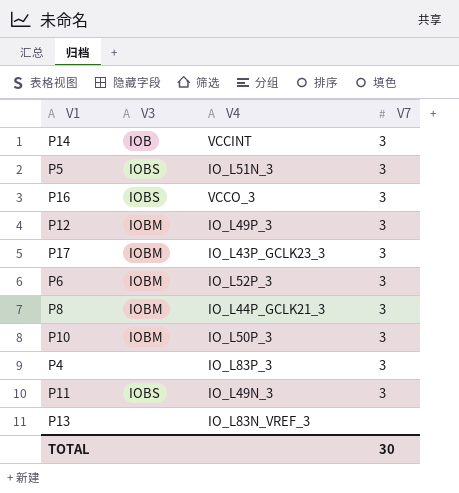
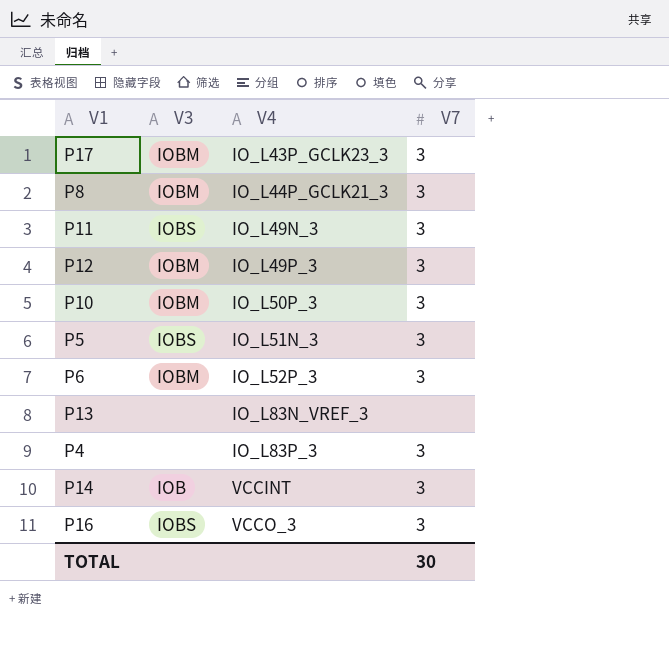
row order: none -> V4 ascending

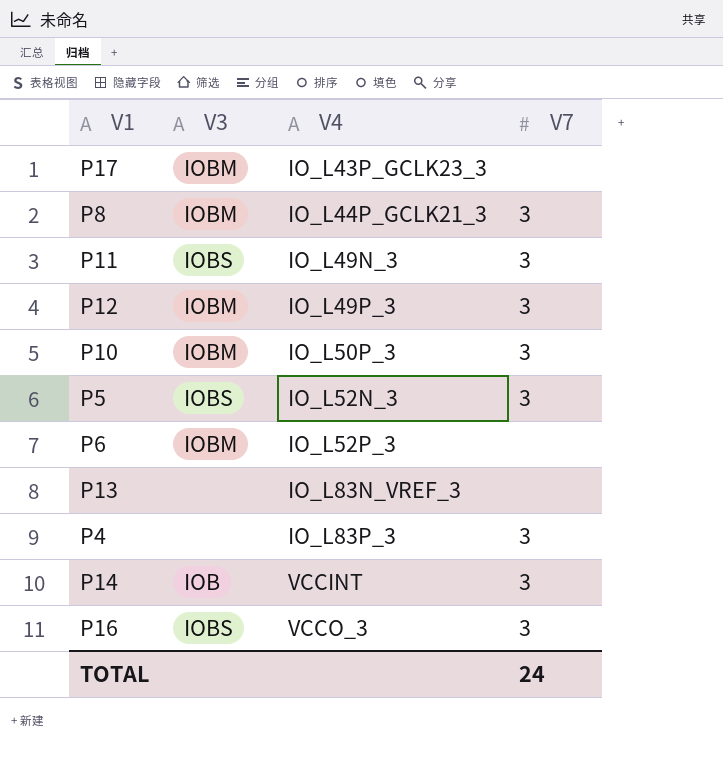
P17 | V7: 3 -> none
P5 | V4: IO_L51N_3 -> IO_L52N_3
P6 | V7: 3 -> none
TOTAL | V7: 30 -> 24

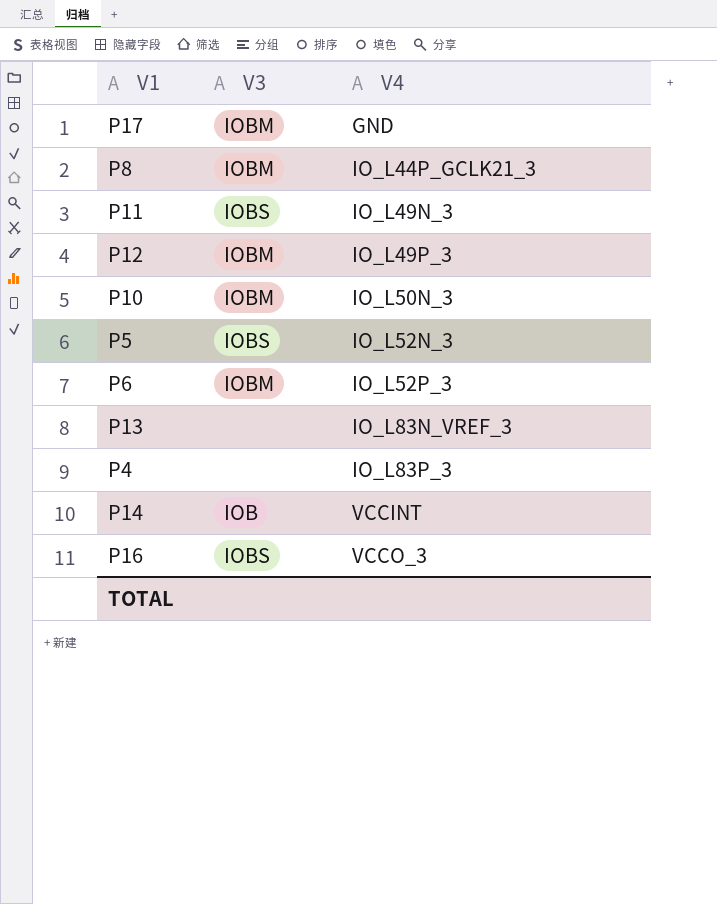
column V7 | position: 4 -> none
P17 | V4: IO_L43P_GCLK23_3 -> GND
P10 | V4: IO_L50P_3 -> IO_L50N_3

